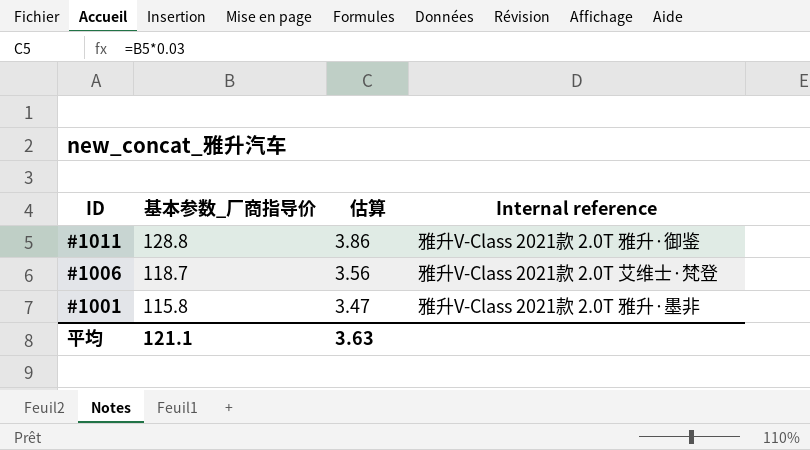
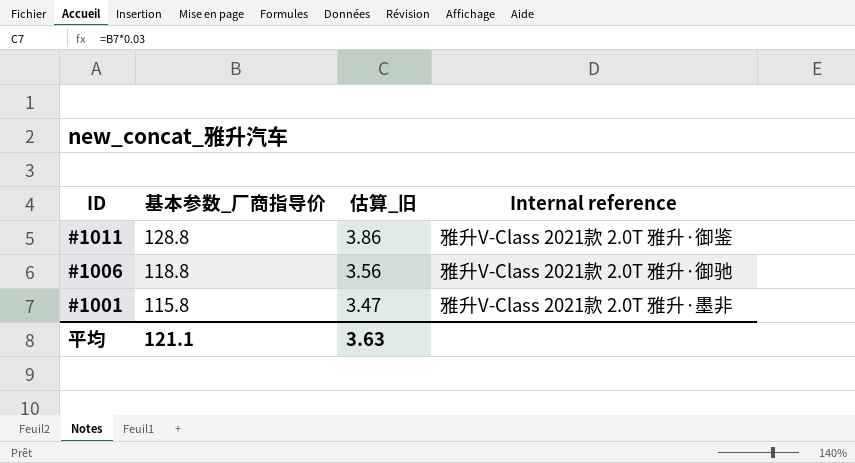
column name: 估算 -> 估算_旧
#1006 | 基本参数_厂商指导价: 118.7 -> 118.8
#1006 | Internal reference: 雅升V-Class 2021款 2.0T 艾维士·梵登 -> 雅升V-Class 2021款 2.0T 雅升·御驰

